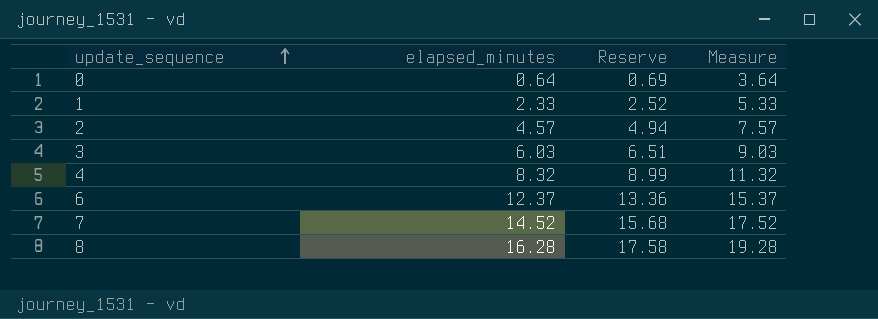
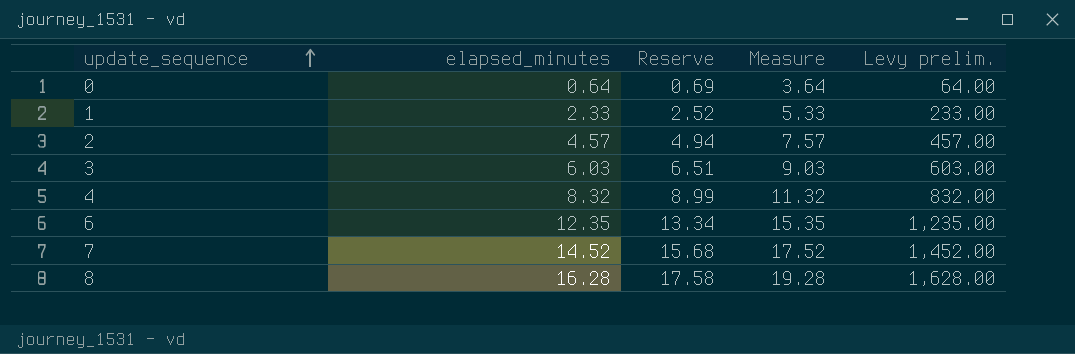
column Levy prelim. | formula: none -> [elapsed_minutes] * 100
6 | elapsed_minutes: 12.37 -> 12.35
6 | Reserve: 13.36 -> 13.34
6 | Measure: 15.37 -> 15.35

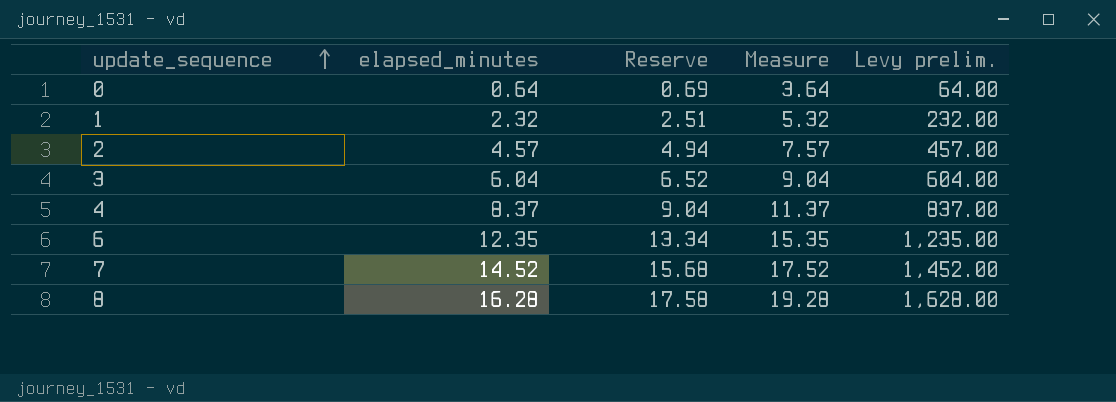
1 | elapsed_minutes: 2.33 -> 2.32
1 | Reserve: 2.52 -> 2.51
1 | Measure: 5.33 -> 5.32
1 | Levy prelim.: 233.00 -> 232.00
3 | elapsed_minutes: 6.03 -> 6.04
3 | Reserve: 6.51 -> 6.52
3 | Measure: 9.03 -> 9.04
3 | Levy prelim.: 603.00 -> 604.00
4 | elapsed_minutes: 8.32 -> 8.37
4 | Reserve: 8.99 -> 9.04
4 | Measure: 11.32 -> 11.37
4 | Levy prelim.: 832.00 -> 837.00

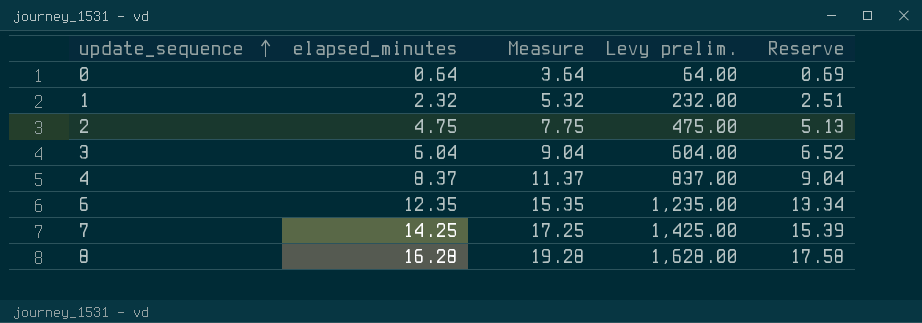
column Reserve | position: 3 -> 5
2 | elapsed_minutes: 4.57 -> 4.75
2 | Measure: 7.57 -> 7.75
2 | Levy prelim.: 457.00 -> 475.00
2 | Reserve: 4.94 -> 5.13
7 | elapsed_minutes: 14.52 -> 14.25
7 | Measure: 17.52 -> 17.25
7 | Levy prelim.: 1,452.00 -> 1,425.00
7 | Reserve: 15.68 -> 15.39

